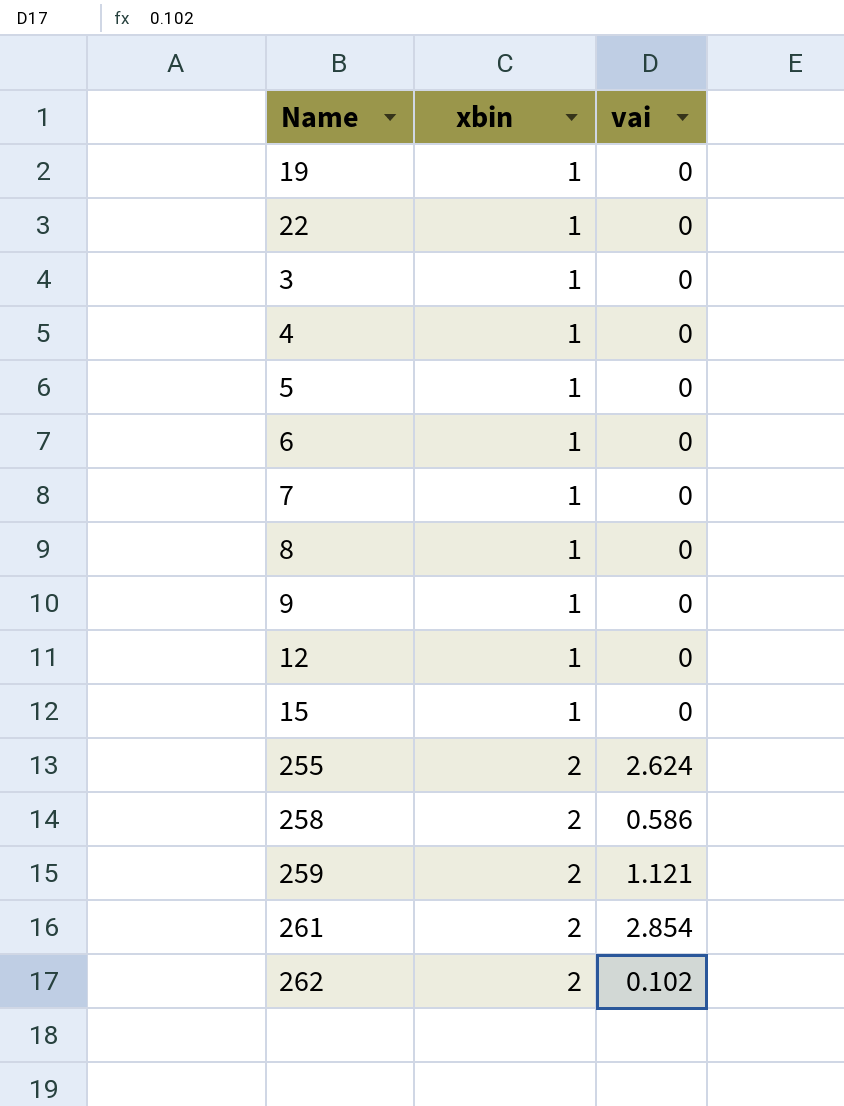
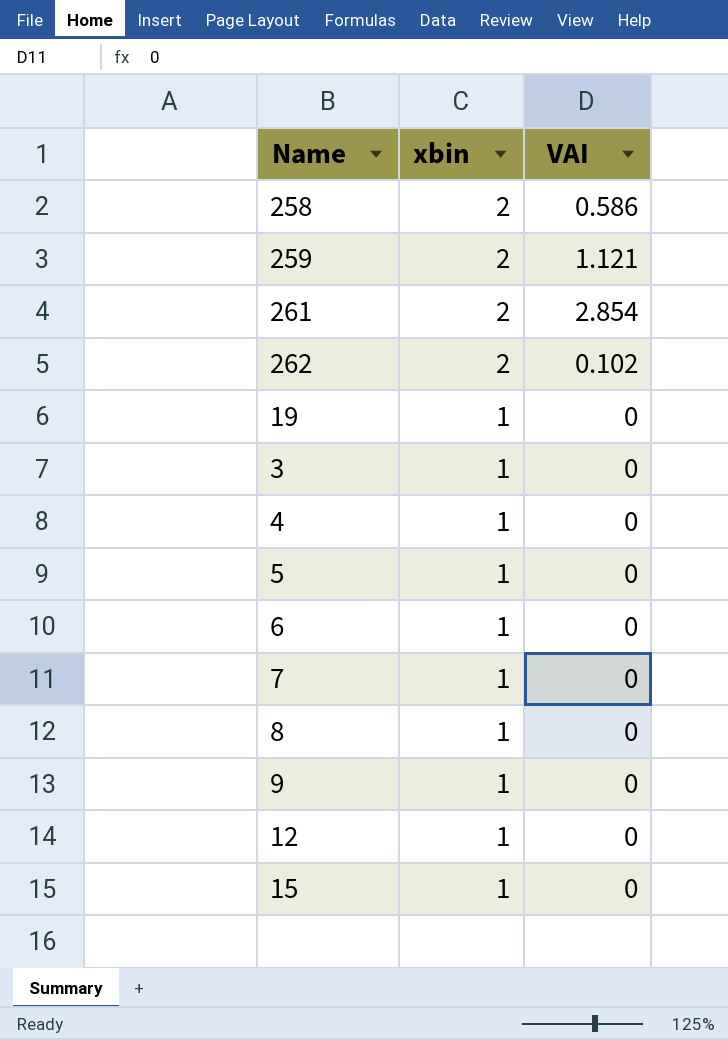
row order: xbin ascending -> xbin descending
column name: vai -> VAI
row 22: 1 | 0 -> none
row 255: 2 | 2.624 -> none

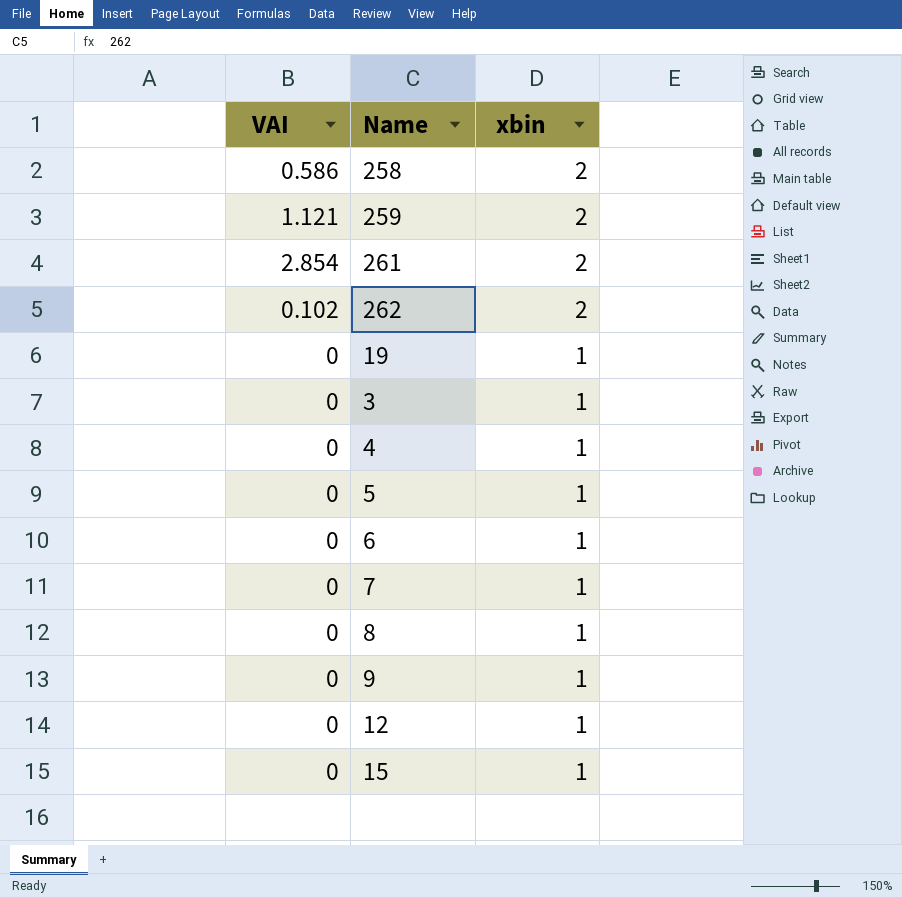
column VAI | position: 3 -> 1

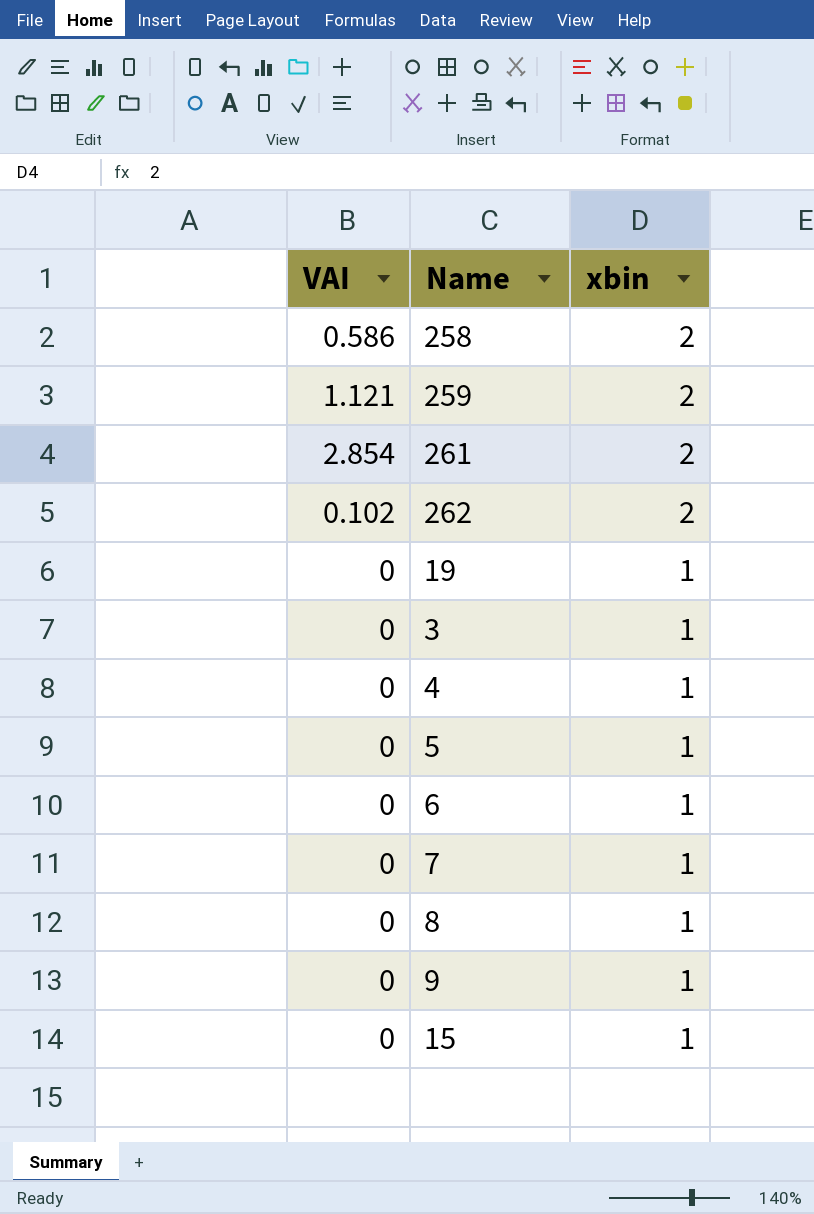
row 12: 0 | 1 -> none

